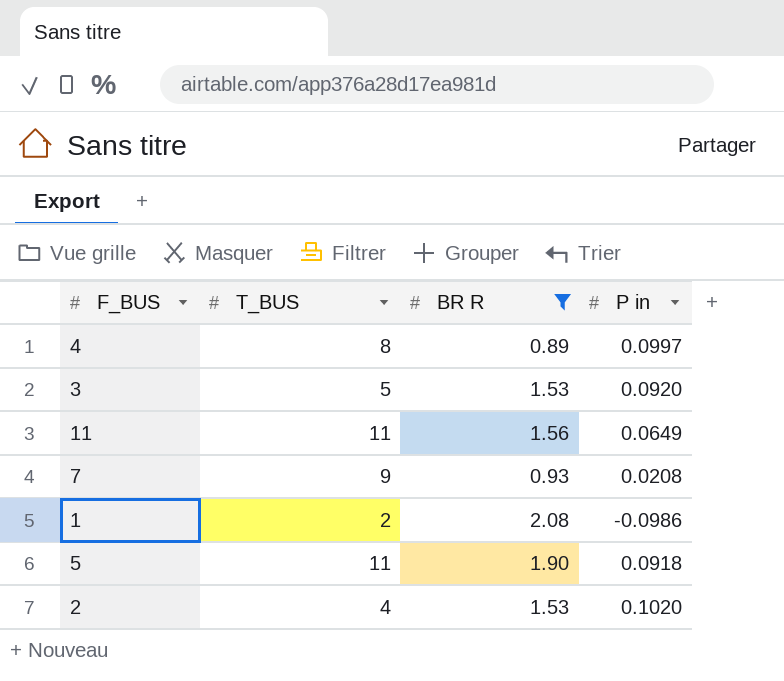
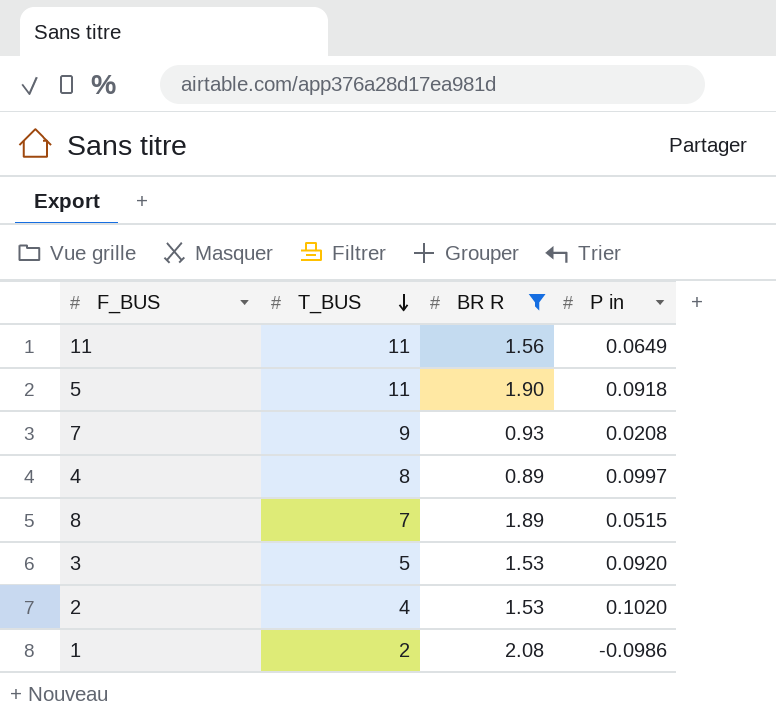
row order: none -> T_BUS descending
row 8: none -> 7 | 1.89 | 0.0515

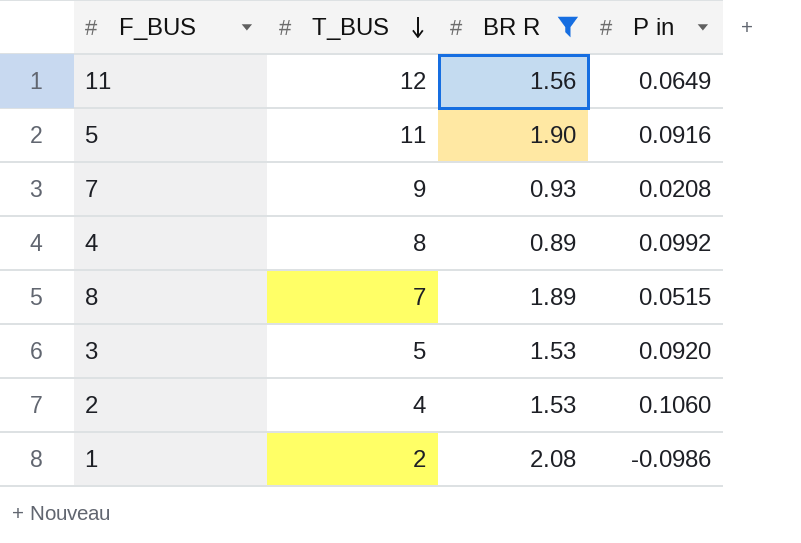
11 | T_BUS: 11 -> 12
5 | P in: 0.0918 -> 0.0916
4 | P in: 0.0997 -> 0.0992
2 | P in: 0.1020 -> 0.1060

